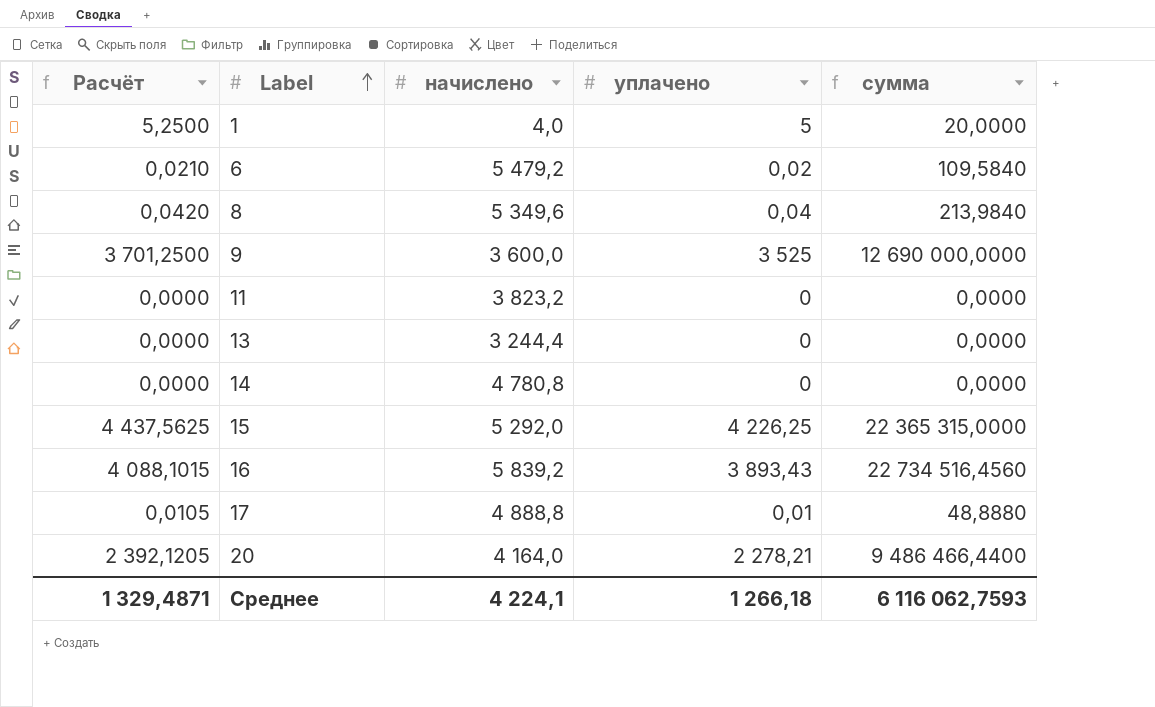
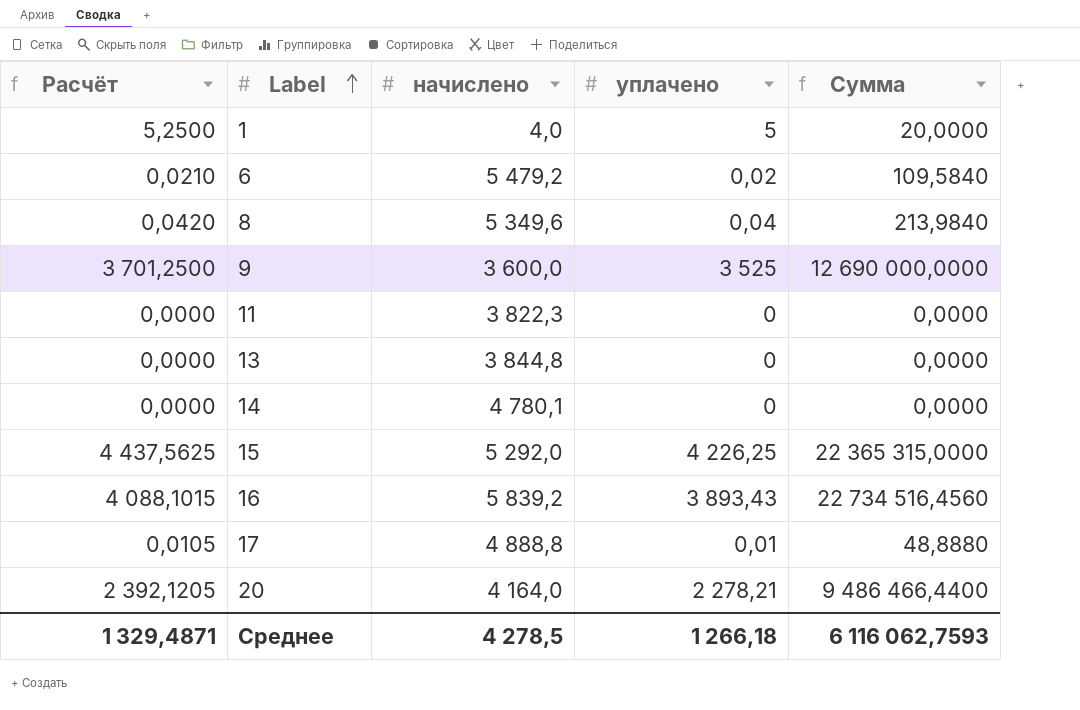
column name: сумма -> Сумма
11 | начислено: 3 823,2 -> 3 822,3
13 | начислено: 3 244,4 -> 3 844,8
14 | начислено: 4 780,8 -> 4 780,1
Среднее | начислено: 4 224,1 -> 4 278,5

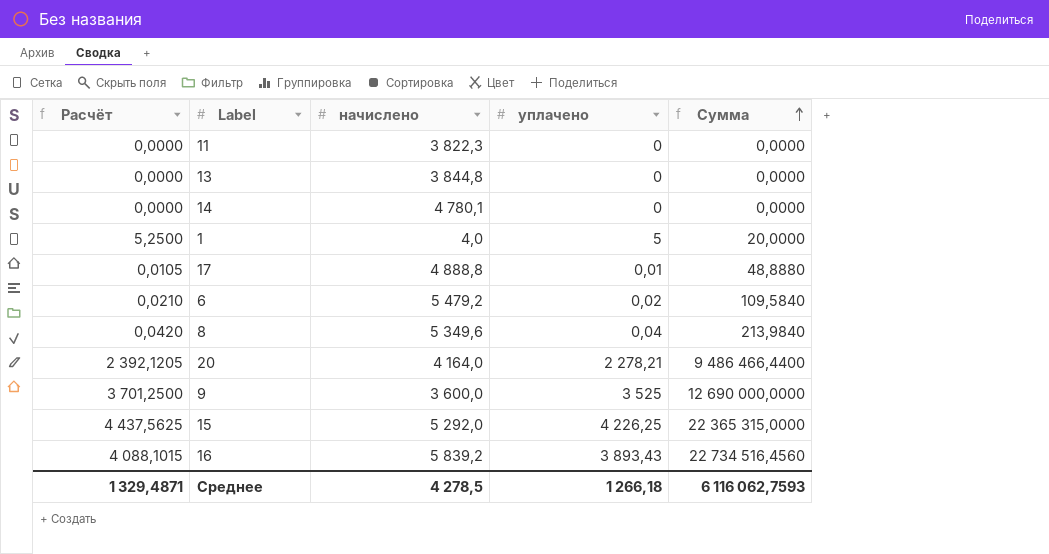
row order: Label ascending -> Сумма ascending

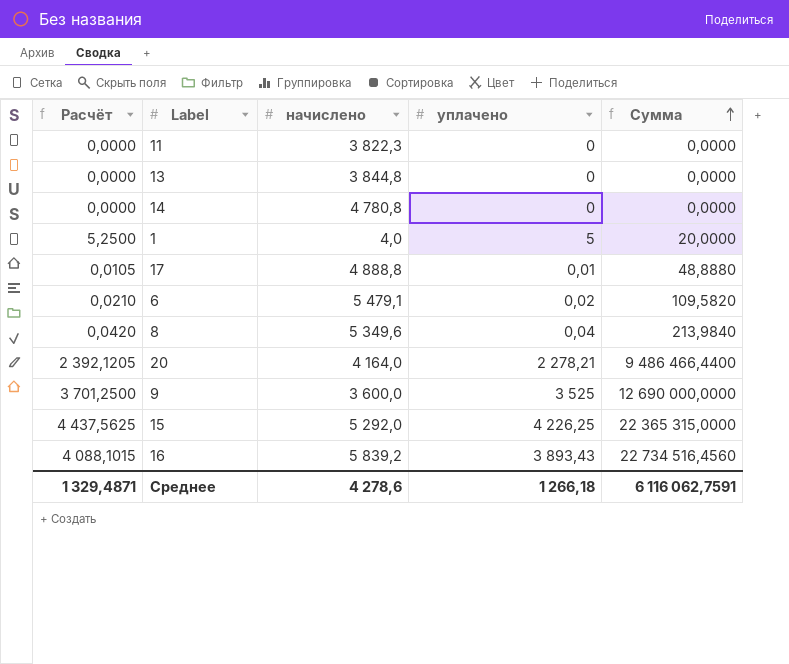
14 | начислено: 4 780,1 -> 4 780,8
6 | начислено: 5 479,2 -> 5 479,1
6 | Сумма: 109,5840 -> 109,5820
Среднее | начислено: 4 278,5 -> 4 278,6
Среднее | Сумма: 6 116 062,7593 -> 6 116 062,7591

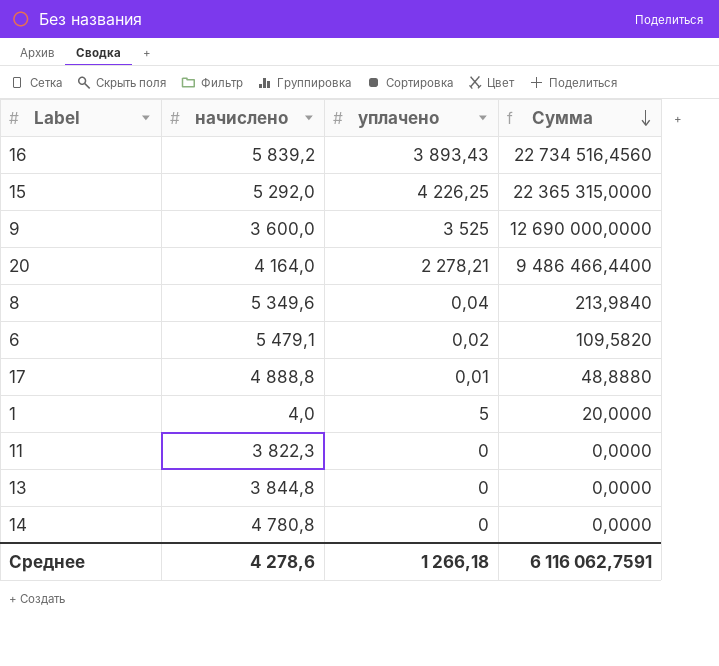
row order: Сумма ascending -> Сумма descending
column Расчёт | formula: [уплачено] * 1,05 -> none

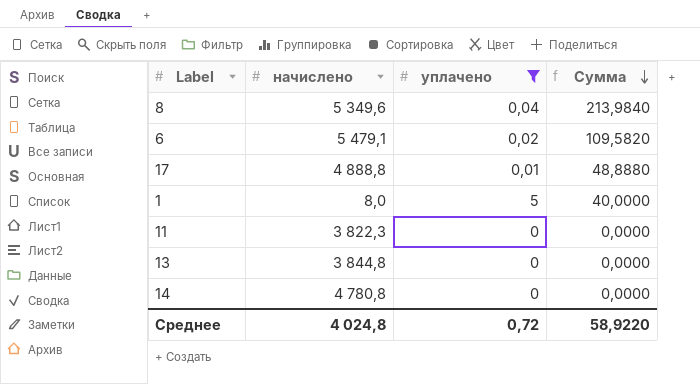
filter: none -> уплачено <= 5
1 | начислено: 4,0 -> 8,0
1 | Сумма: 20,0000 -> 40,0000
Среднее | начислено: 4 278,6 -> 4 024,8
Среднее | уплачено: 1 266,18 -> 0,72
Среднее | Сумма: 6 116 062,7591 -> 58,9220

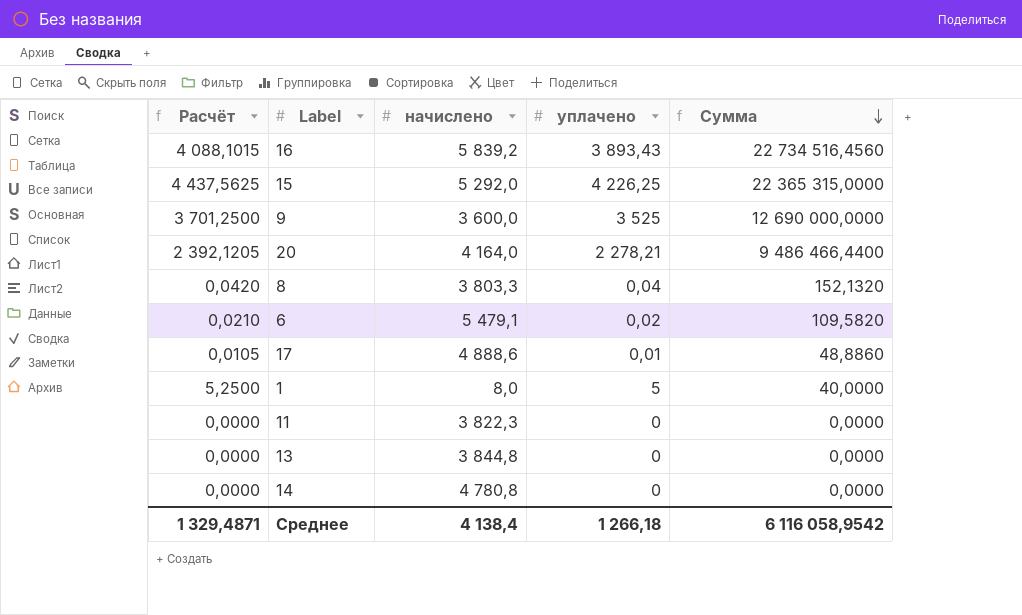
filter: уплачено <= 5 -> none
column Расчёт | formula: none -> [уплачено] * 1,05
8 | начислено: 5 349,6 -> 3 803,3
8 | Сумма: 213,9840 -> 152,1320
17 | начислено: 4 888,8 -> 4 888,6
17 | Сумма: 48,8880 -> 48,8860
Среднее | начислено: 4 024,8 -> 4 138,4
Среднее | уплачено: 0,72 -> 1 266,18
Среднее | Сумма: 58,9220 -> 6 116 058,9542

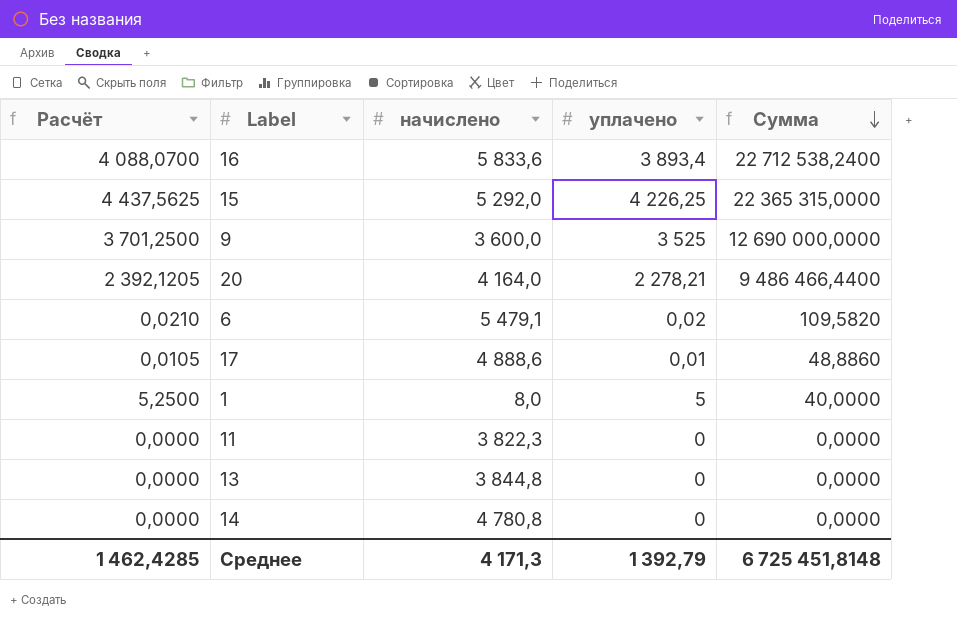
row 8: 0,0420 | 3 803,3 | 0,04 | 152,1320 -> none
16 | Расчёт: 4 088,1015 -> 4 088,0700
16 | начислено: 5 839,2 -> 5 833,6
16 | уплачено: 3 893,43 -> 3 893,4
16 | Сумма: 22 734 516,4560 -> 22 712 538,2400
Среднее | Расчёт: 1 329,4871 -> 1 462,4285
Среднее | начислено: 4 138,4 -> 4 171,3
Среднее | уплачено: 1 266,18 -> 1 392,79
Среднее | Сумма: 6 116 058,9542 -> 6 725 451,8148

